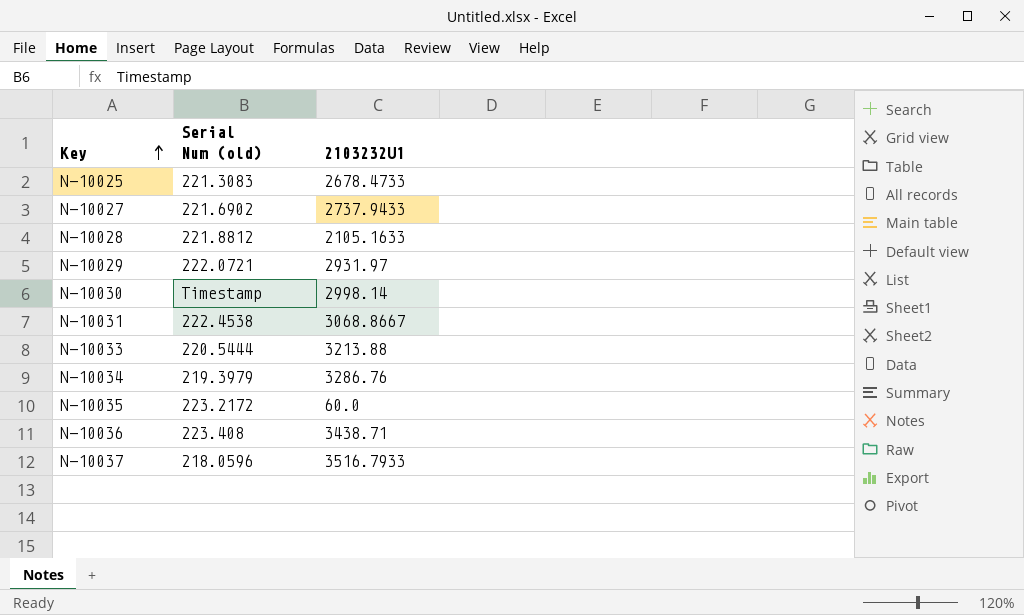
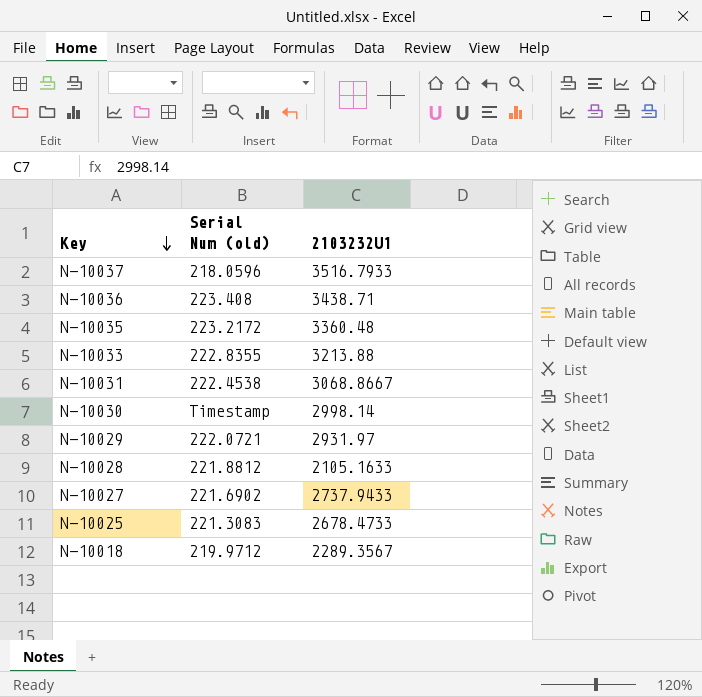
row order: Key ascending -> Key descending
row N-10034: 219.3979 | 3286.76 -> none
N-10035 | 2103232U1: 60.0 -> 3360.48
N-10033 | Serial Num (old): 220.5444 -> 222.8355
row N-10018: none -> 219.9712 | 2289.3567

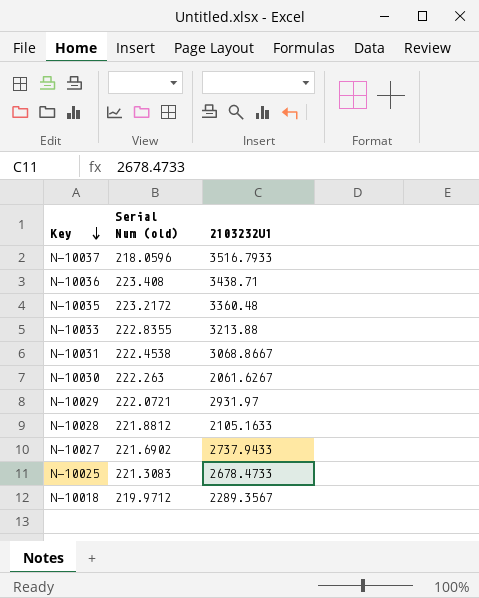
N-10030 | Serial Num (old): Timestamp -> 222.263
N-10030 | 2103232U1: 2998.14 -> 2061.6267

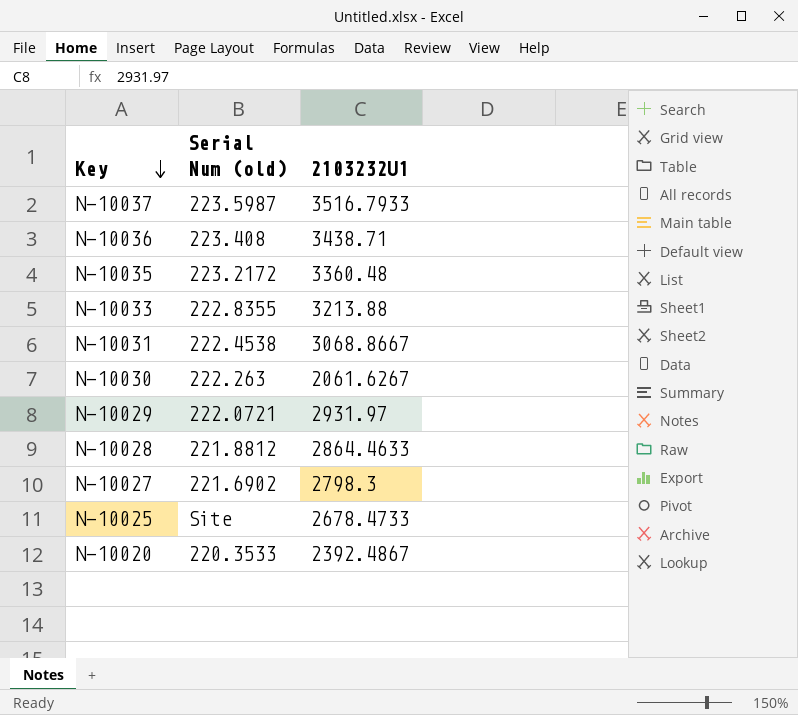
row N-10018: 219.9712 | 2289.3567 -> none
N-10037 | Serial Num (old): 218.0596 -> 223.5987
N-10028 | 2103232U1: 2105.1633 -> 2864.4633
N-10027 | 2103232U1: 2737.9433 -> 2798.3
N-10025 | Serial Num (old): 221.3083 -> Site
row N-10020: none -> 220.3533 | 2392.4867

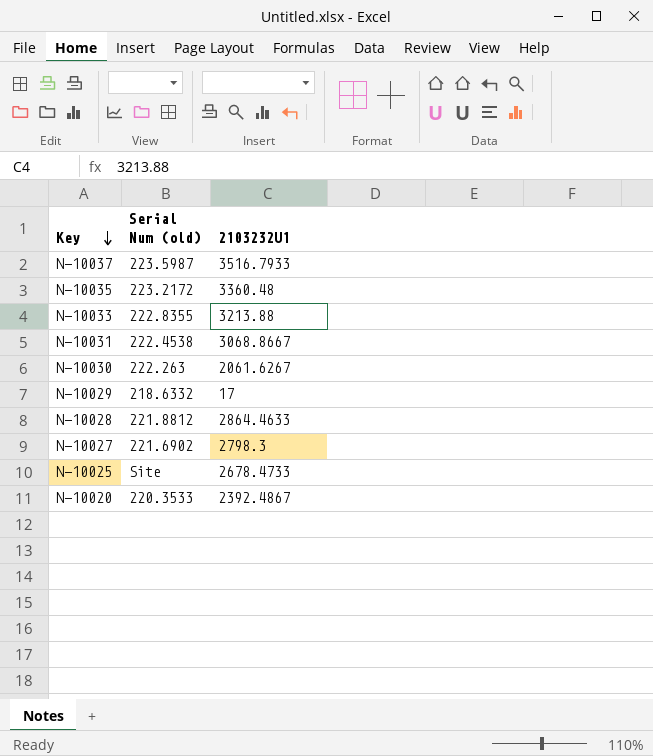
row N-10036: 223.408 | 3438.71 -> none
N-10029 | Serial Num (old): 222.0721 -> 218.6332
N-10029 | 2103232U1: 2931.97 -> 17

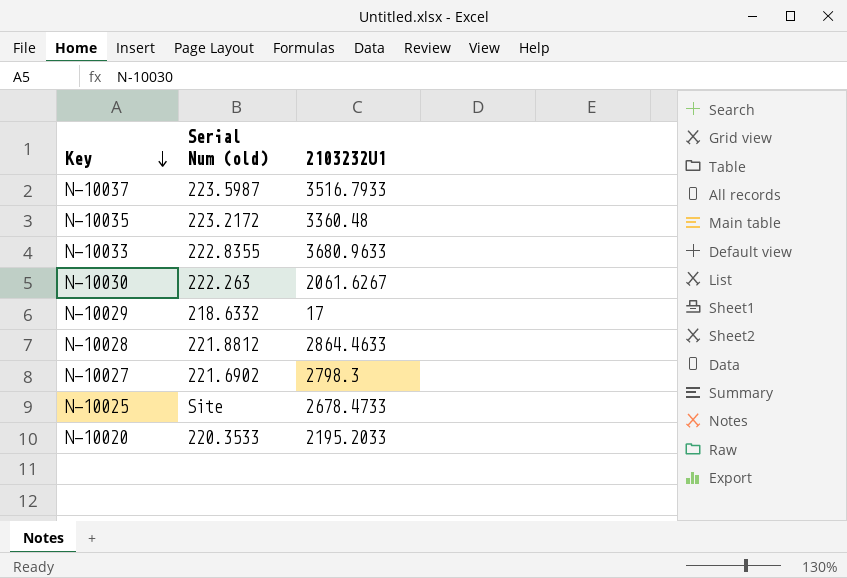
row N-10031: 222.4538 | 3068.8667 -> none
N-10033 | 2103232U1: 3213.88 -> 3680.9633
N-10020 | 2103232U1: 2392.4867 -> 2195.2033

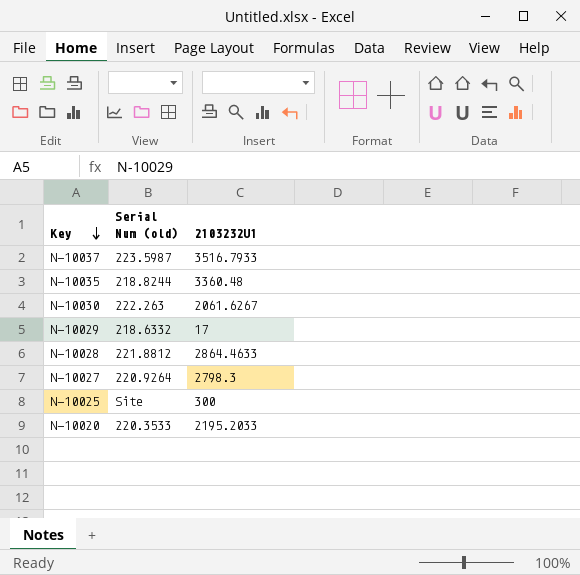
row N-10033: 222.8355 | 3680.9633 -> none
N-10035 | Serial Num (old): 223.2172 -> 218.8244
N-10027 | Serial Num (old): 221.6902 -> 220.9264
N-10025 | 2103232U1: 2678.4733 -> 300

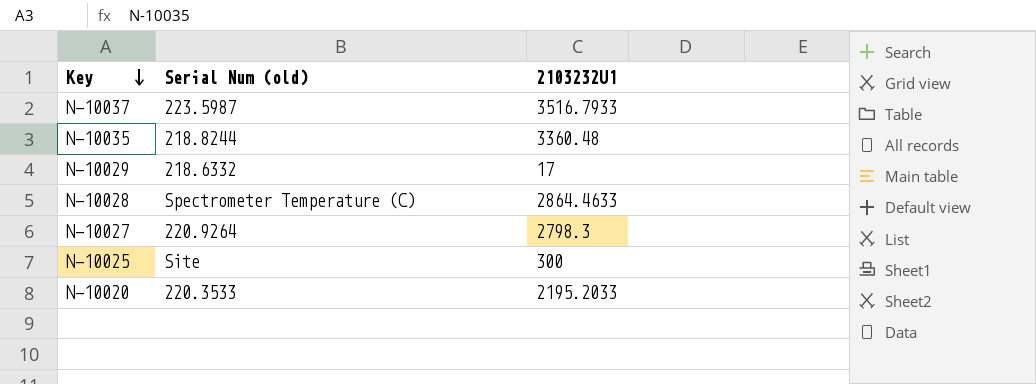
row N-10030: 222.263 | 2061.6267 -> none
N-10028 | Serial Num (old): 221.8812 -> Spectrometer Temperature (C)

